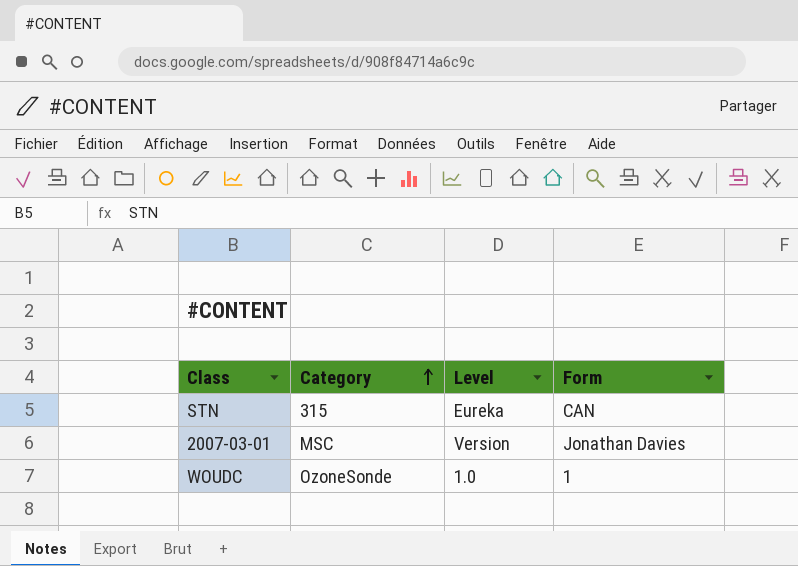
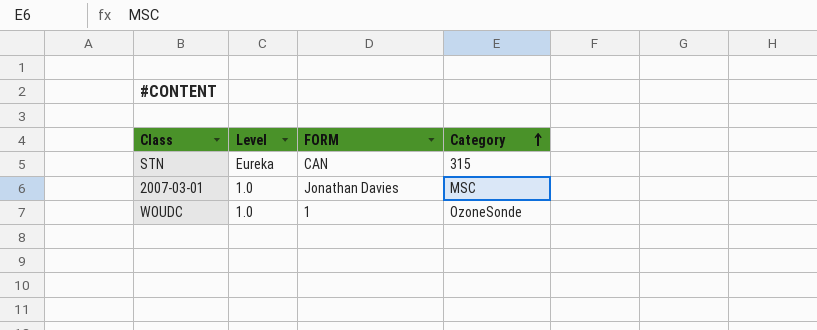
column name: Form -> FORM
column Category | position: 2 -> 4
2007-03-01 | Level: Version -> 1.0

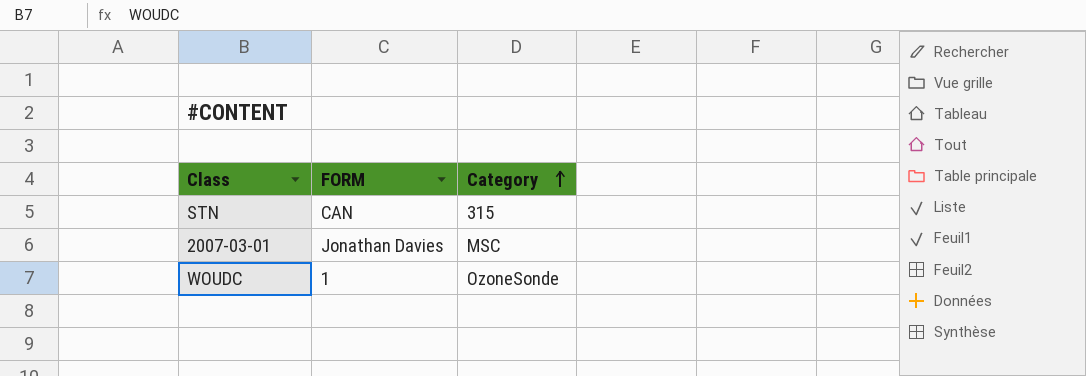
column Level | position: 2 -> none

